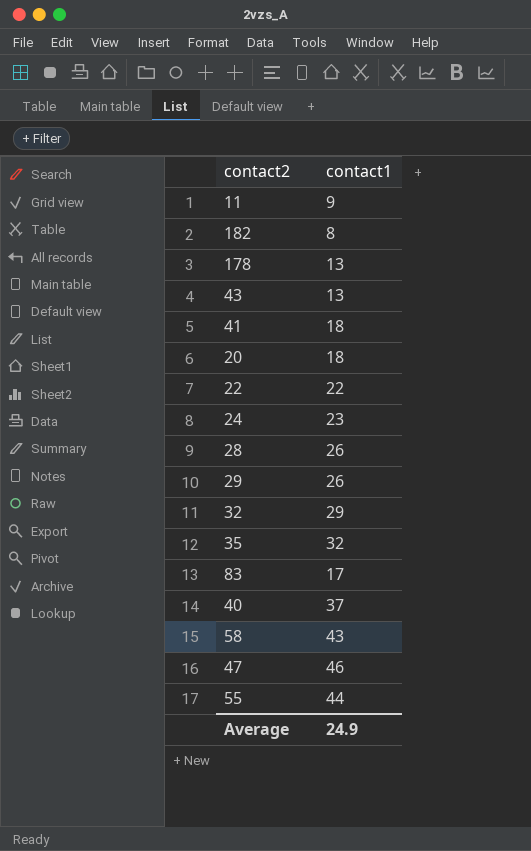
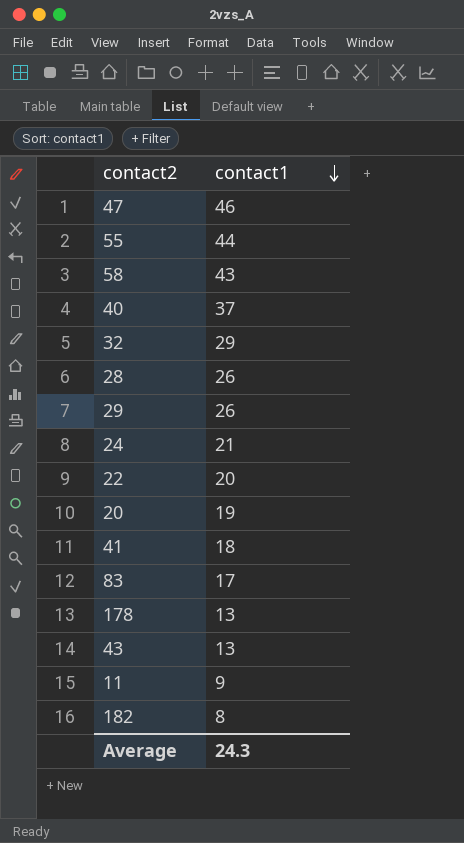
row order: none -> contact1 descending
row 35: 32 -> none
24 | contact1: 23 -> 21
22 | contact1: 22 -> 20
20 | contact1: 18 -> 19
Average | contact1: 24.9 -> 24.3

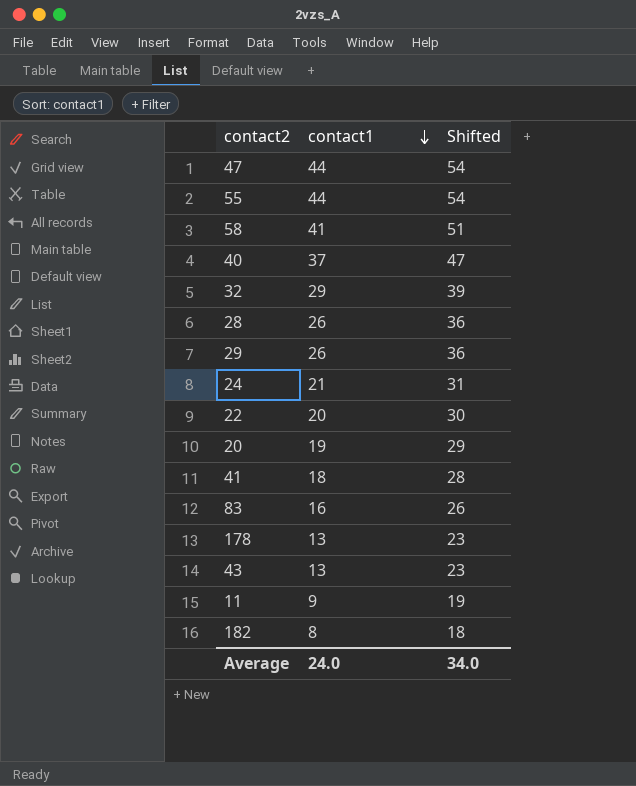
column Shifted | formula: none -> [contact1] + 10
47 | contact1: 46 -> 44
58 | contact1: 43 -> 41
83 | contact1: 17 -> 16
Average | contact1: 24.3 -> 24.0

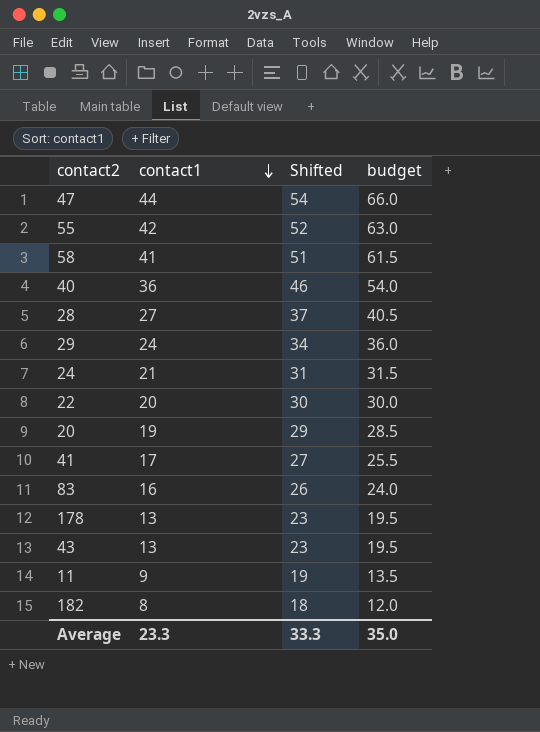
column budget | formula: none -> [contact1] * 1.5
row 32: 29 | 39 -> none
55 | contact1: 44 -> 42
55 | Shifted: 54 -> 52
40 | contact1: 37 -> 36
40 | Shifted: 47 -> 46
28 | contact1: 26 -> 27
28 | Shifted: 36 -> 37
29 | contact1: 26 -> 24
29 | Shifted: 36 -> 34
41 | contact1: 18 -> 17
41 | Shifted: 28 -> 27
Average | contact1: 24.0 -> 23.3
Average | Shifted: 34.0 -> 33.3

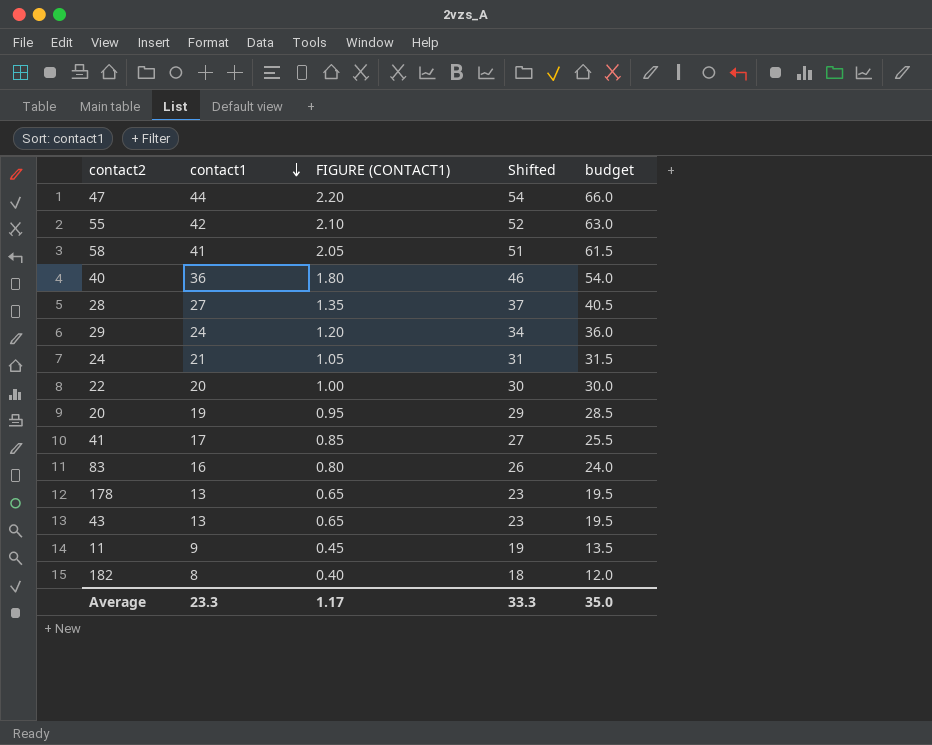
column FIGURE (CONTACT1) | formula: none -> [contact1] * 0.05

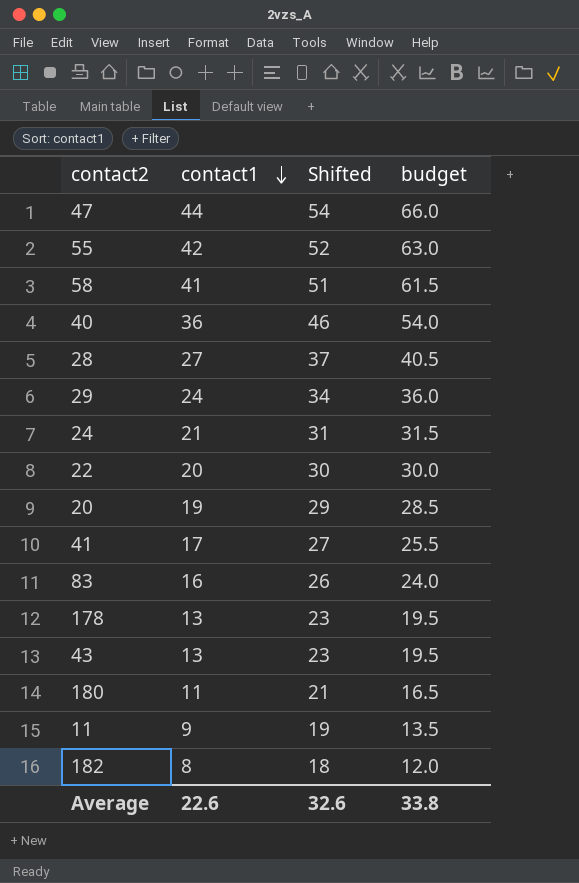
column FIGURE (CONTACT1) | formula: [contact1] * 0.05 -> none
row 180: none -> 11 | 21 | 16.5
Average | contact1: 23.3 -> 22.6
Average | Shifted: 33.3 -> 32.6
Average | budget: 35.0 -> 33.8

